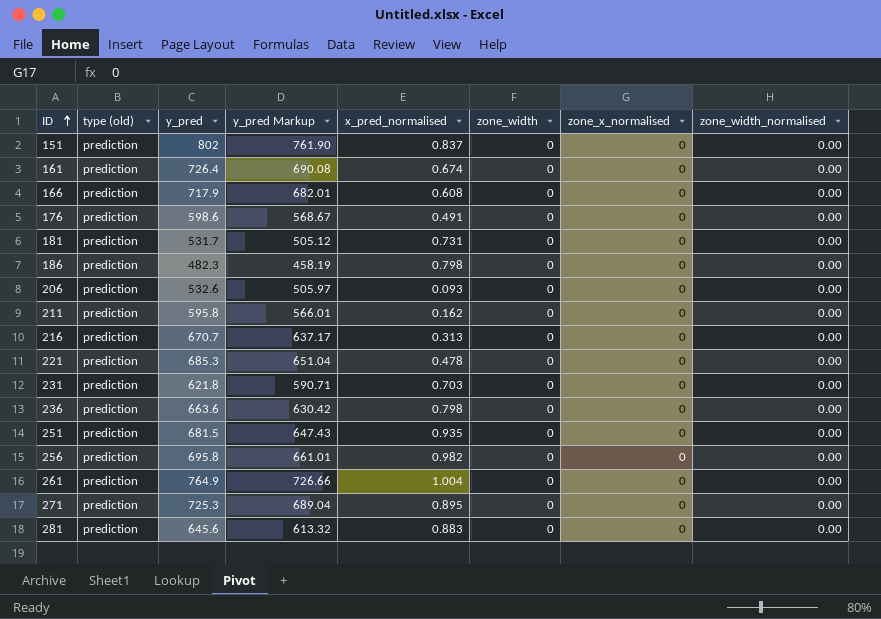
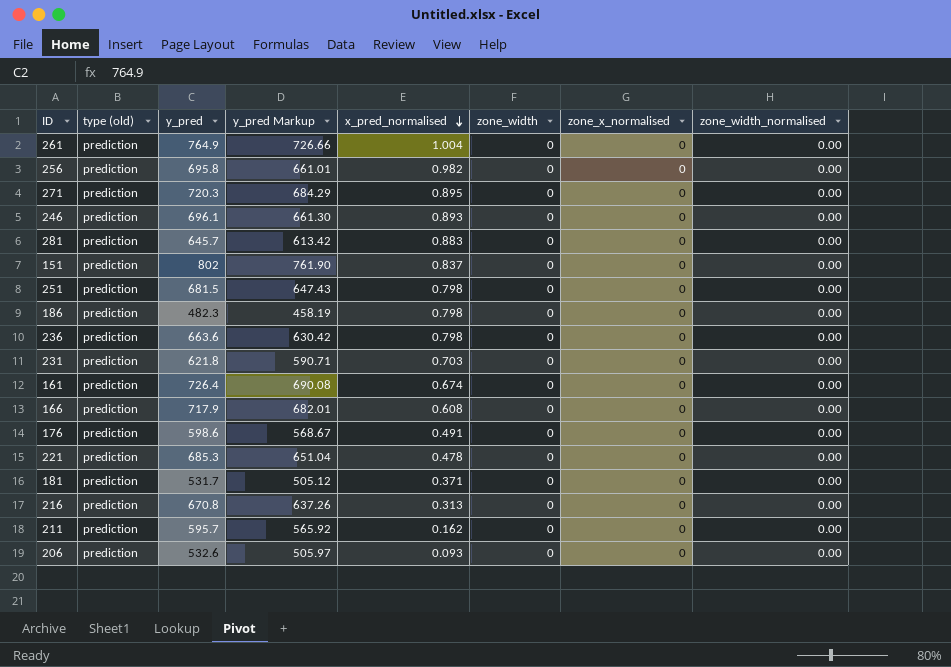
row order: ID ascending -> x_pred_normalised descending
271 | y_pred: 725.3 -> 720.3
271 | y_pred Markup: 689.04 -> 684.29
row 246: none -> prediction | 696.1 | 661.30 | 0.893 | 0 | 0 | 0.00
281 | y_pred: 645.6 -> 645.7
281 | y_pred Markup: 613.32 -> 613.42
251 | x_pred_normalised: 0.935 -> 0.798
181 | x_pred_normalised: 0.731 -> 0.371
216 | y_pred: 670.7 -> 670.8
216 | y_pred Markup: 637.17 -> 637.26
211 | y_pred: 595.8 -> 595.7
211 | y_pred Markup: 566.01 -> 565.92

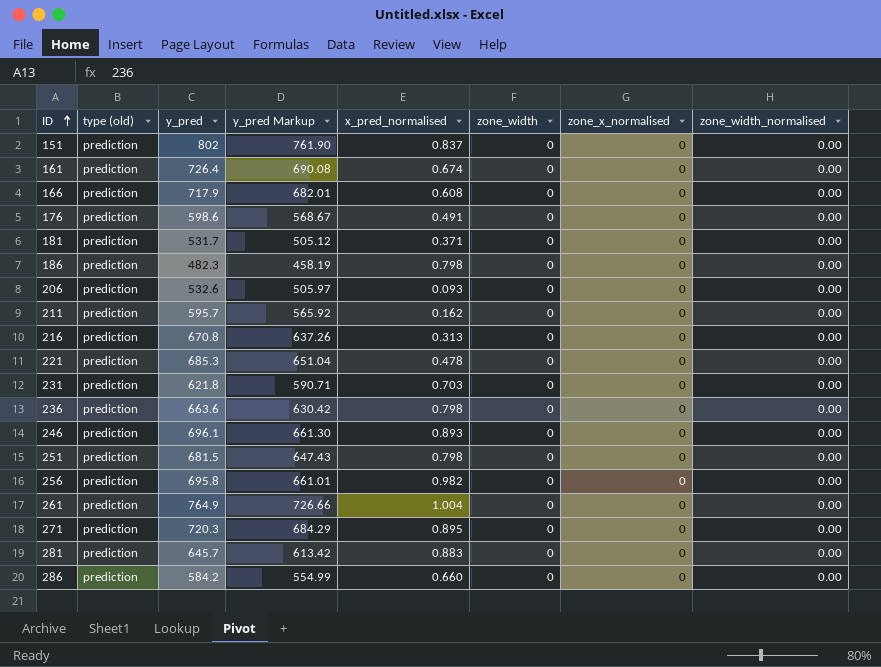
row order: x_pred_normalised descending -> ID ascending
row 286: none -> prediction | 584.2 | 554.99 | 0.660 | 0 | 0 | 0.00

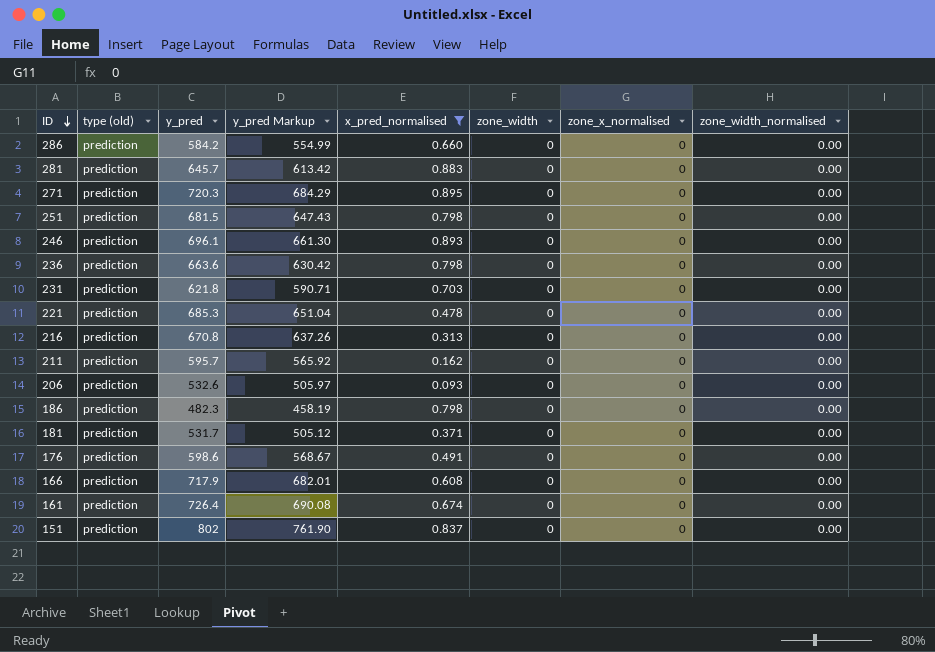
filter: none -> x_pred_normalised <= 0.895
row order: ID ascending -> ID descending

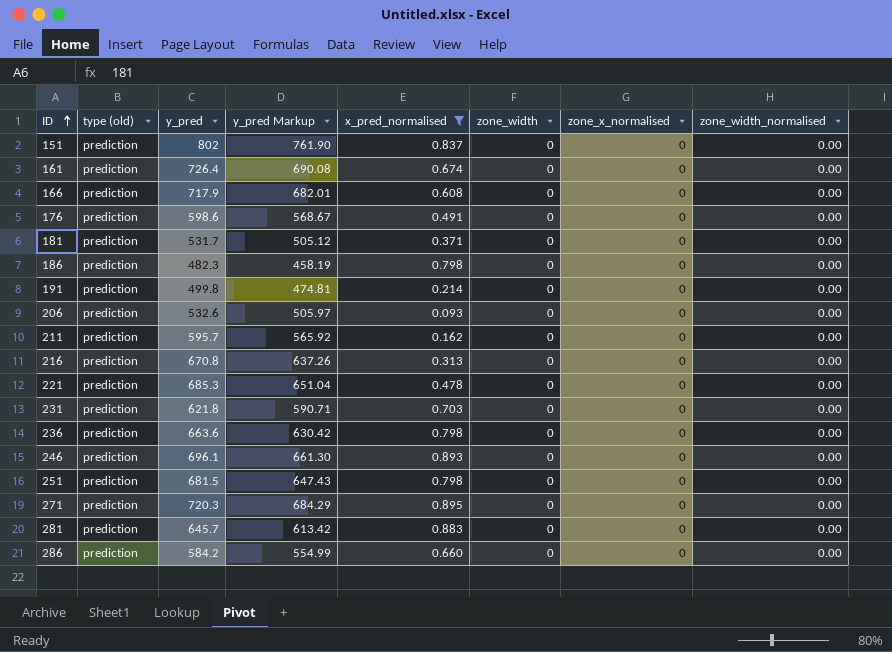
row order: ID descending -> ID ascending
row 191: none -> prediction | 499.8 | 474.81 | 0.214 | 0 | 0 | 0.00

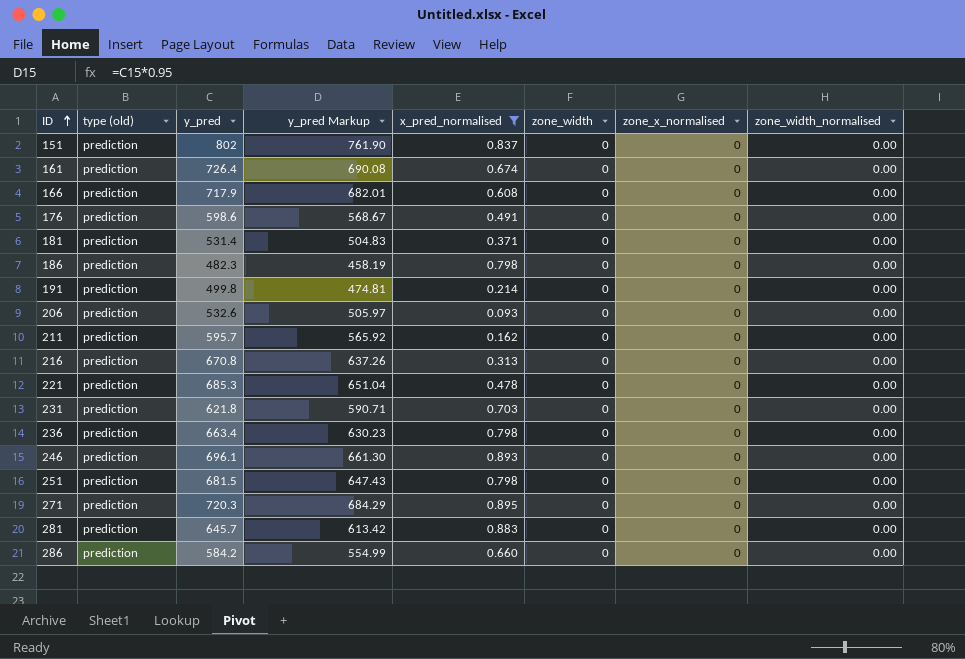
181 | y_pred: 531.7 -> 531.4
181 | y_pred Markup: 505.12 -> 504.83
236 | y_pred: 663.6 -> 663.4
236 | y_pred Markup: 630.42 -> 630.23

